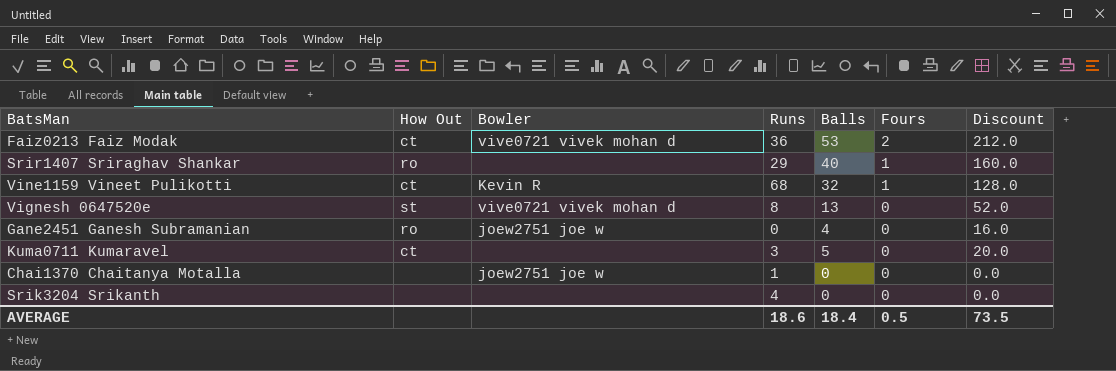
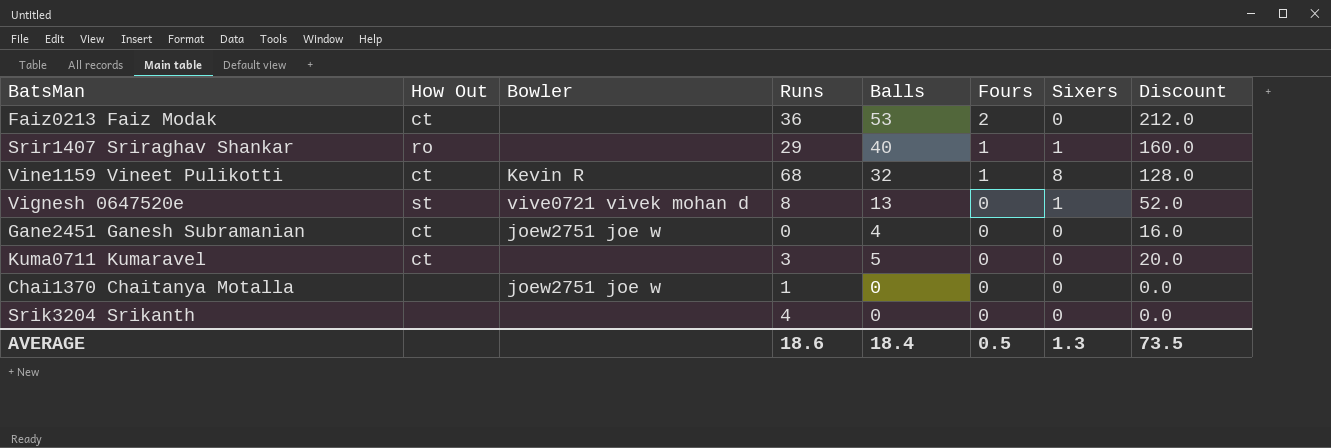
column Sixers | position: none -> 7
Faiz0213 Faiz Modak | Bowler: vive0721 vivek mohan d -> none
Gane2451 Ganesh Subramanian | How Out: ro -> ct

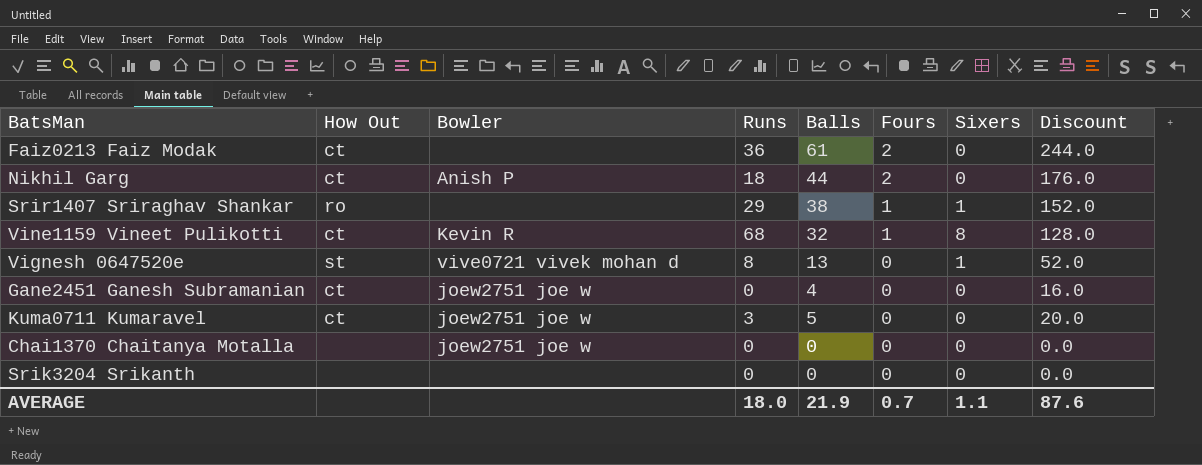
Faiz0213 Faiz Modak | Balls: 53 -> 61
Faiz0213 Faiz Modak | Discount: 212.0 -> 244.0
row Nikhil Garg: none -> ct | Anish P | 18 | 44 | 2 | 0 | 176.0
Srir1407 Sriraghav Shankar | Balls: 40 -> 38
Srir1407 Sriraghav Shankar | Discount: 160.0 -> 152.0
Kuma0711 Kumaravel | Bowler: none -> joew2751 joe w
Chai1370 Chaitanya Motalla | Runs: 1 -> 0
Srik3204 Srikanth | Runs: 4 -> 0
AVERAGE | Runs: 18.6 -> 18.0
AVERAGE | Balls: 18.4 -> 21.9
AVERAGE | Fours: 0.5 -> 0.7
AVERAGE | Sixers: 1.3 -> 1.1
AVERAGE | Discount: 73.5 -> 87.6

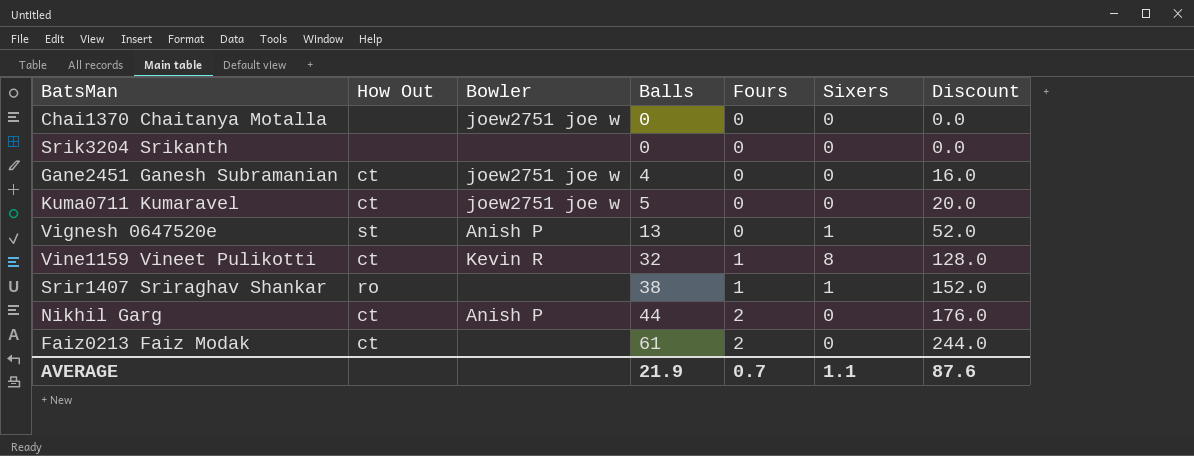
row order: Fours descending -> Balls ascending
column Runs | position: 4 -> none
Vignesh 0647520e | Bowler: vive0721 vivek mohan d -> Anish P

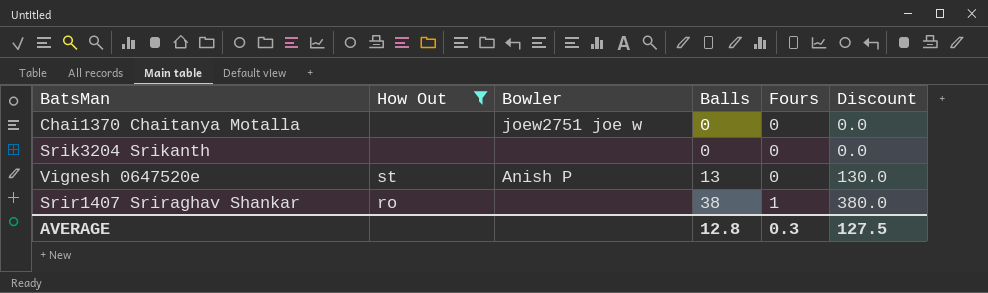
filter: none -> How Out != ct
column Sixers | position: 6 -> none
column Discount | formula: [Balls] * 4 -> [Balls] * 10
AVERAGE | Balls: 21.9 -> 12.8
AVERAGE | Fours: 0.7 -> 0.3
AVERAGE | Discount: 87.6 -> 127.5

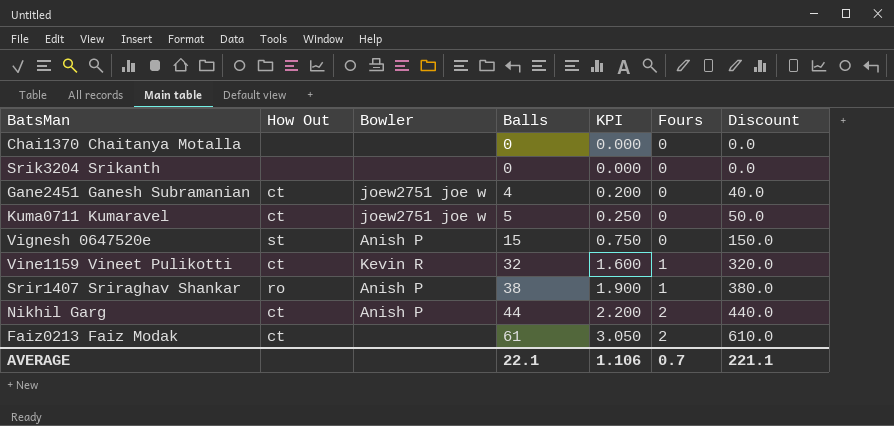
filter: How Out != ct -> none
column KPI | formula: none -> [Balls] * 0.05
Chai1370 Chaitanya Motalla | Bowler: joew2751 joe w -> none
Vignesh 0647520e | Balls: 13 -> 15
Vignesh 0647520e | Discount: 130.0 -> 150.0
Srir1407 Sriraghav Shankar | Bowler: none -> Anish P
AVERAGE | Balls: 12.8 -> 22.1
AVERAGE | Fours: 0.3 -> 0.7
AVERAGE | Discount: 127.5 -> 221.1

